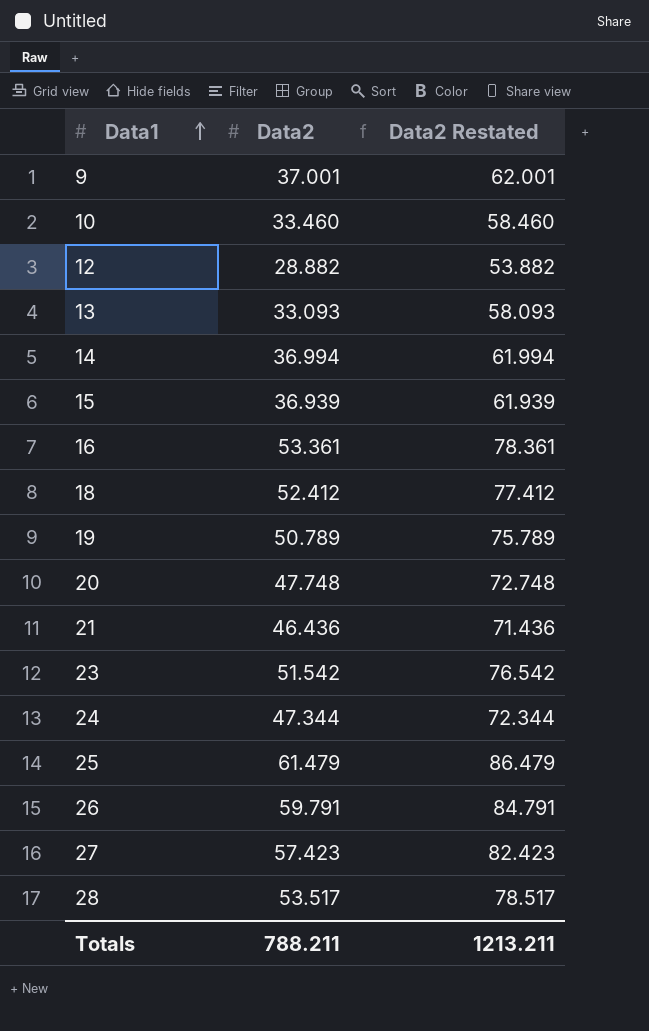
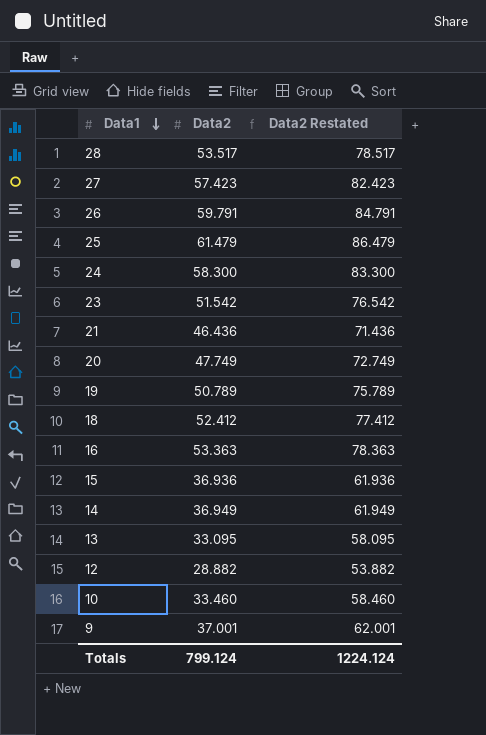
row order: Data1 ascending -> Data1 descending
24 | Data2: 47.344 -> 58.300
24 | Data2 Restated: 72.344 -> 83.300
20 | Data2: 47.748 -> 47.749
20 | Data2 Restated: 72.748 -> 72.749
16 | Data2: 53.361 -> 53.363
16 | Data2 Restated: 78.361 -> 78.363
15 | Data2: 36.939 -> 36.936
15 | Data2 Restated: 61.939 -> 61.936
14 | Data2: 36.994 -> 36.949
14 | Data2 Restated: 61.994 -> 61.949
13 | Data2: 33.093 -> 33.095
13 | Data2 Restated: 58.093 -> 58.095
Totals | Data2: 788.211 -> 799.124
Totals | Data2 Restated: 1213.211 -> 1224.124

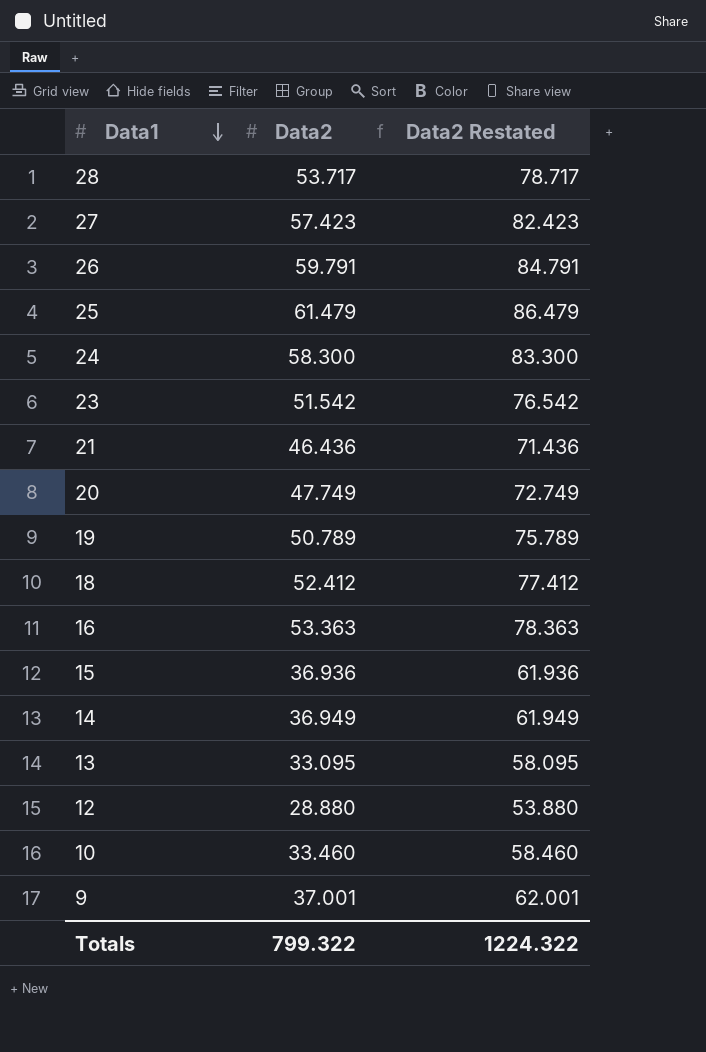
28 | Data2: 53.517 -> 53.717
28 | Data2 Restated: 78.517 -> 78.717
12 | Data2: 28.882 -> 28.880
12 | Data2 Restated: 53.882 -> 53.880
Totals | Data2: 799.124 -> 799.322
Totals | Data2 Restated: 1224.124 -> 1224.322

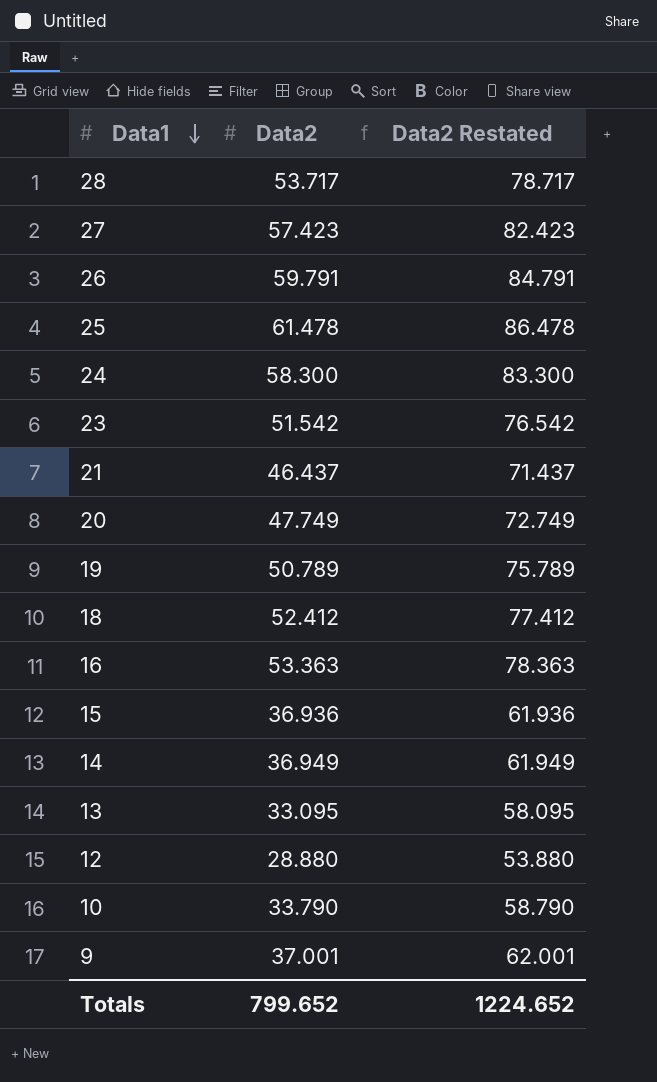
25 | Data2: 61.479 -> 61.478
25 | Data2 Restated: 86.479 -> 86.478
21 | Data2: 46.436 -> 46.437
21 | Data2 Restated: 71.436 -> 71.437
10 | Data2: 33.460 -> 33.790
10 | Data2 Restated: 58.460 -> 58.790
Totals | Data2: 799.322 -> 799.652
Totals | Data2 Restated: 1224.322 -> 1224.652

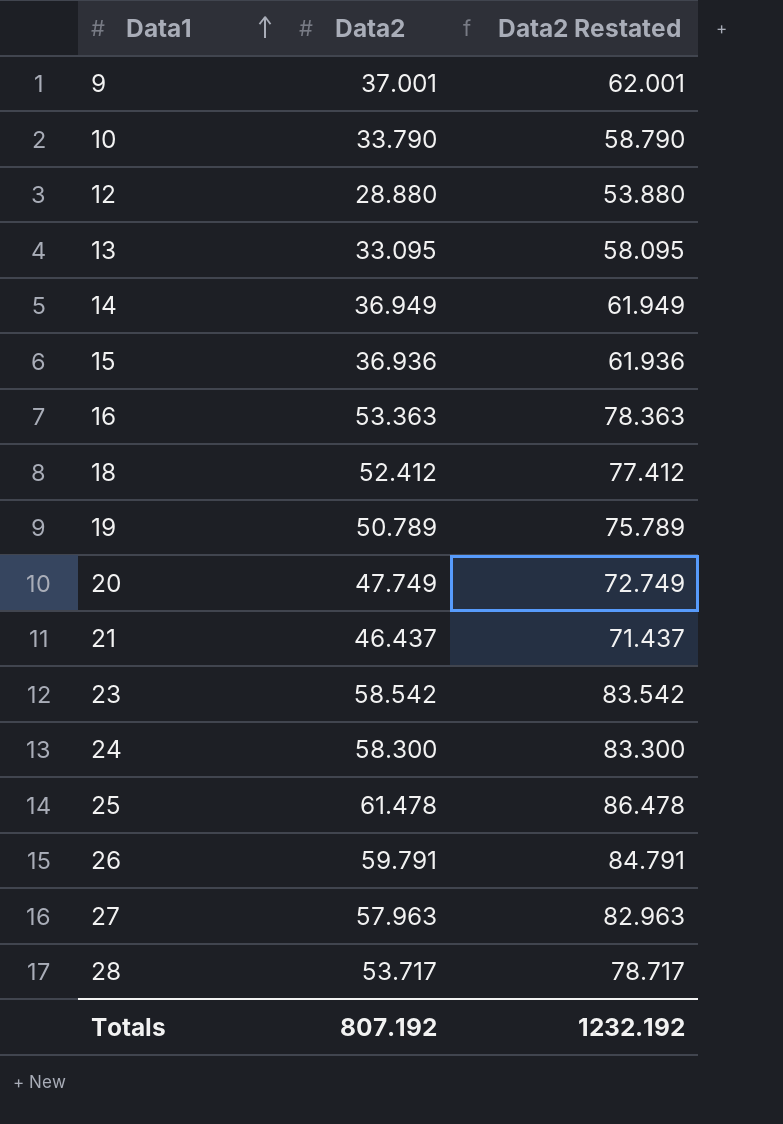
row order: Data1 descending -> Data1 ascending
23 | Data2: 51.542 -> 58.542
23 | Data2 Restated: 76.542 -> 83.542
27 | Data2: 57.423 -> 57.963
27 | Data2 Restated: 82.423 -> 82.963
Totals | Data2: 799.652 -> 807.192
Totals | Data2 Restated: 1224.652 -> 1232.192

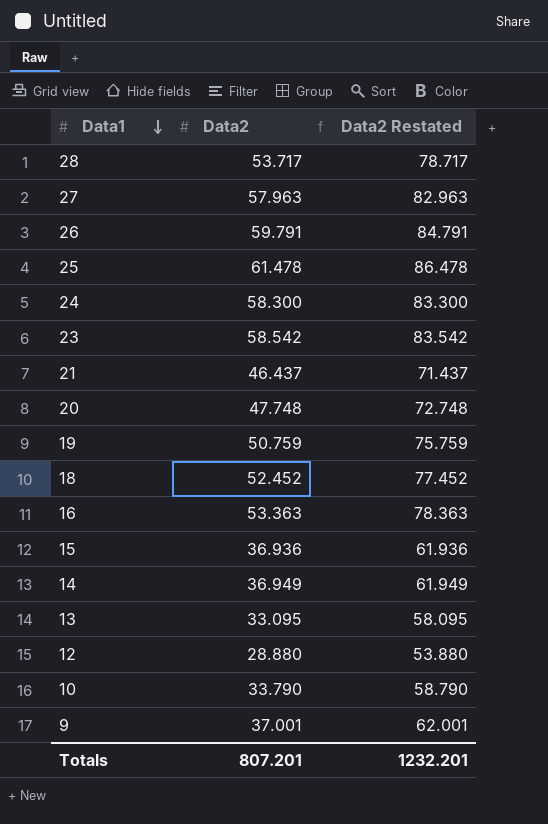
row order: Data1 ascending -> Data1 descending
20 | Data2: 47.749 -> 47.748
20 | Data2 Restated: 72.749 -> 72.748
19 | Data2: 50.789 -> 50.759
19 | Data2 Restated: 75.789 -> 75.759
18 | Data2: 52.412 -> 52.452
18 | Data2 Restated: 77.412 -> 77.452
Totals | Data2: 807.192 -> 807.201
Totals | Data2 Restated: 1232.192 -> 1232.201

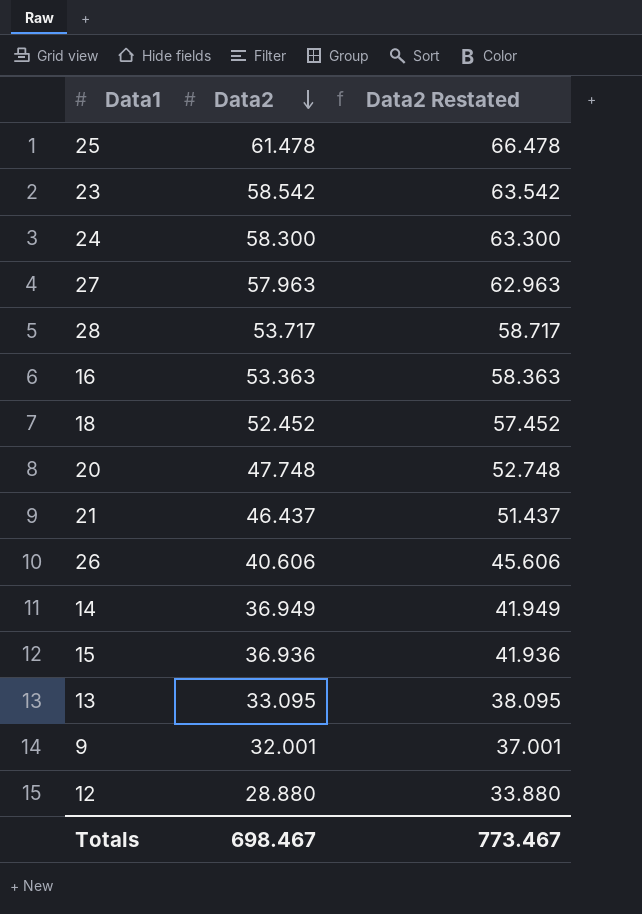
row order: Data1 descending -> Data2 descending
column Data2 Restated | formula: [Data2] + 25 -> [Data2] + 5
row 19: 50.759 | 75.759 -> none
row 10: 33.790 | 58.790 -> none
26 | Data2: 59.791 -> 40.606
9 | Data2: 37.001 -> 32.001
Totals | Data2: 807.201 -> 698.467
Totals | Data2 Restated: 1232.201 -> 773.467

